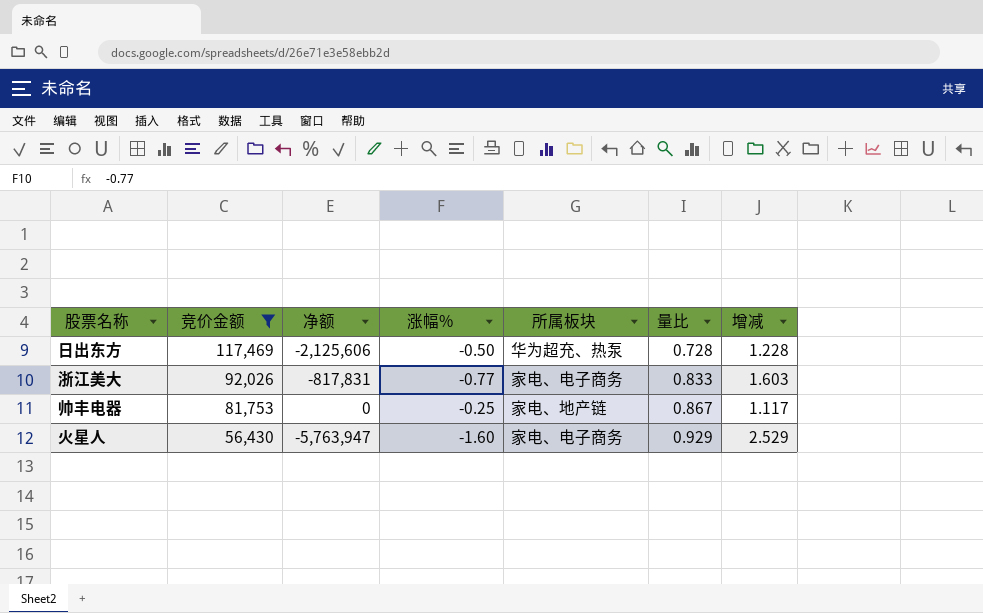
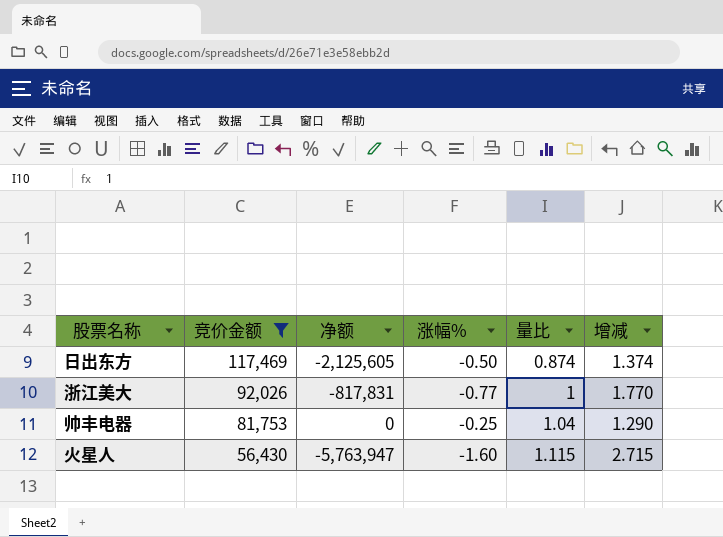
column 所属板块 | position: 5 -> none
日出东方 | 净额: -2,125,606 -> -2,125,605
日出东方 | 量比: 0.728 -> 0.874
日出东方 | 增减: 1.228 -> 1.374
浙江美大 | 量比: 0.833 -> 1
浙江美大 | 增减: 1.603 -> 1.770
帅丰电器 | 量比: 0.867 -> 1.04
帅丰电器 | 增减: 1.117 -> 1.290
火星人 | 量比: 0.929 -> 1.115
火星人 | 增减: 2.529 -> 2.715

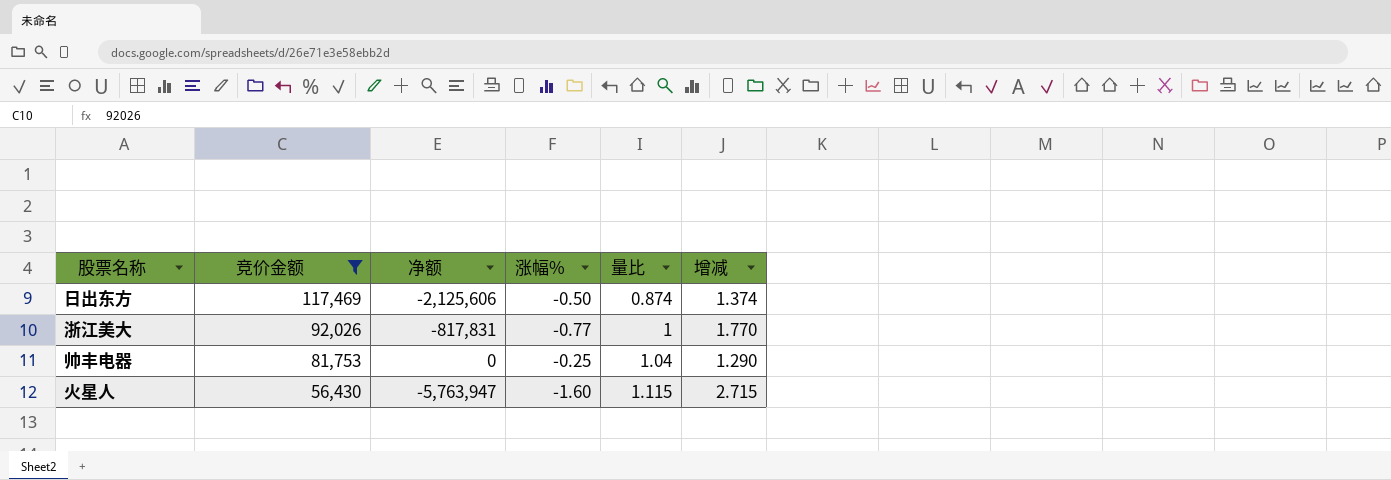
日出东方 | 净额: -2,125,605 -> -2,125,606

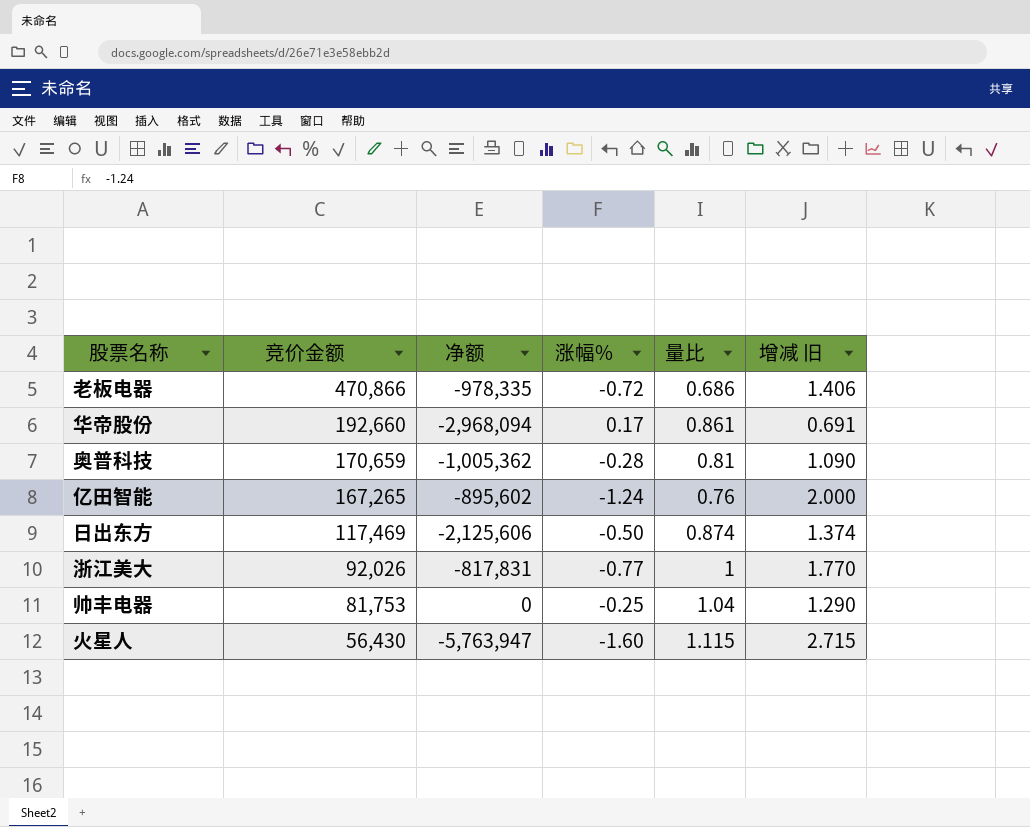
filter: 竞价金额 <= 117,469 -> none
column name: 增减 -> 增减 旧

